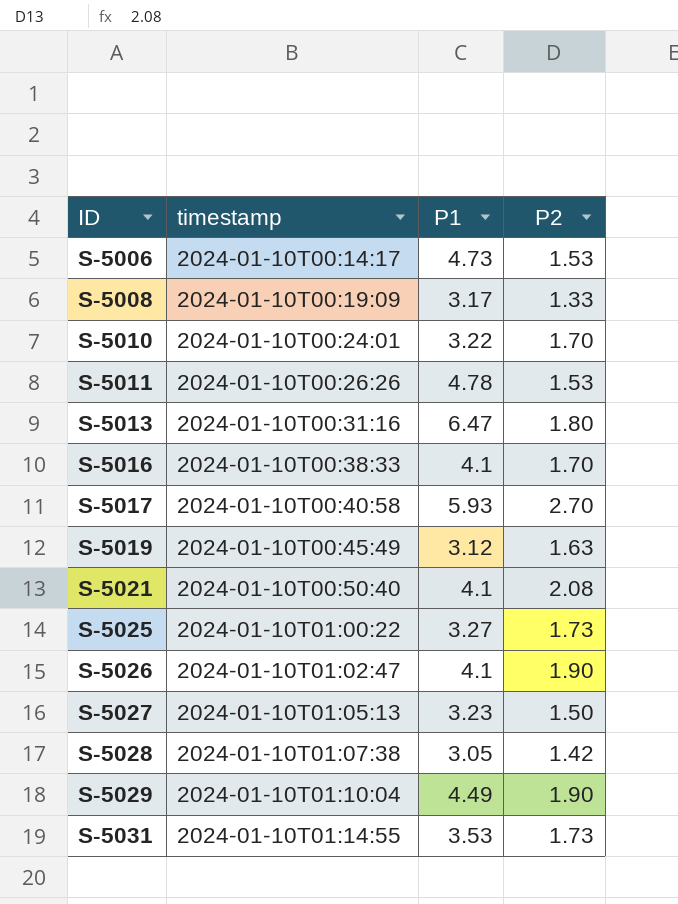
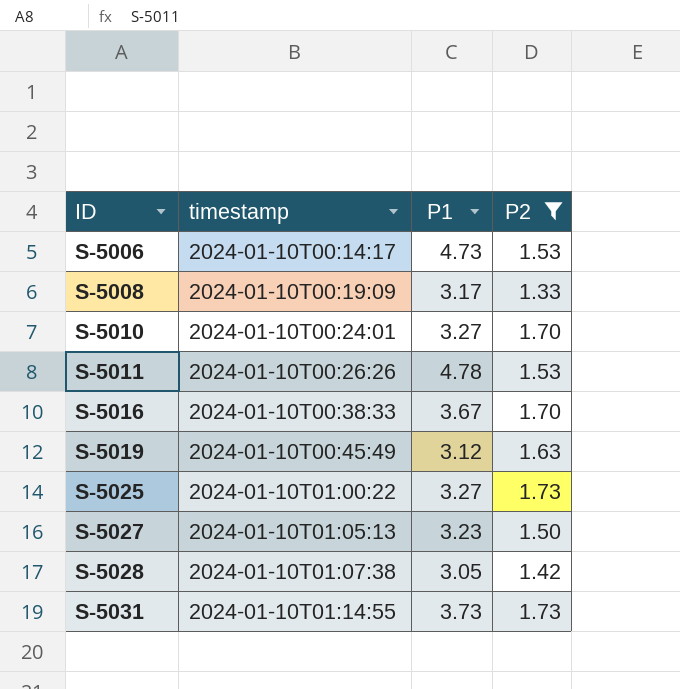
filter: none -> P2 <= 1.73
S-5010 | P1: 3.22 -> 3.27
S-5016 | P1: 4.1 -> 3.67
S-5031 | P1: 3.53 -> 3.73

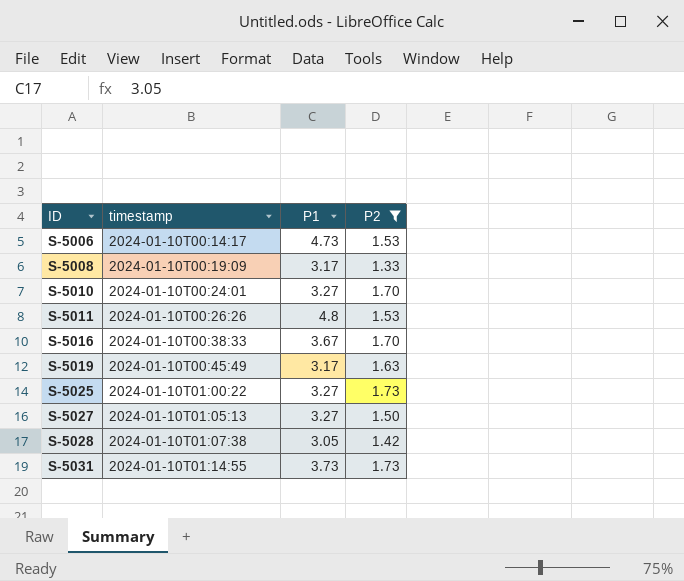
S-5011 | P1: 4.78 -> 4.8
S-5019 | P1: 3.12 -> 3.17
S-5027 | P1: 3.23 -> 3.27

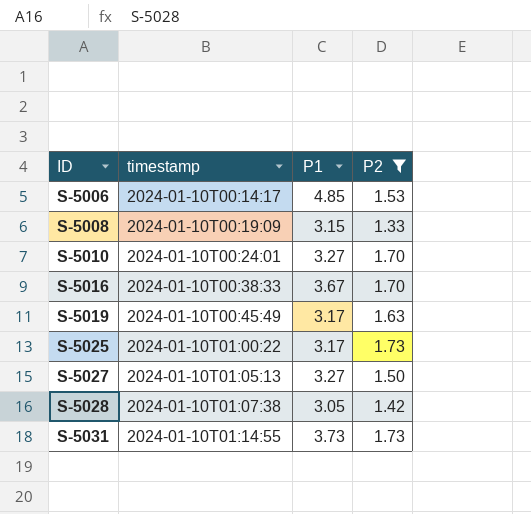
row S-5011: 2024-01-10T00:26:26 | 4.8 | 1.53 -> none
S-5006 | P1: 4.73 -> 4.85
S-5008 | P1: 3.17 -> 3.15
S-5025 | P1: 3.27 -> 3.17

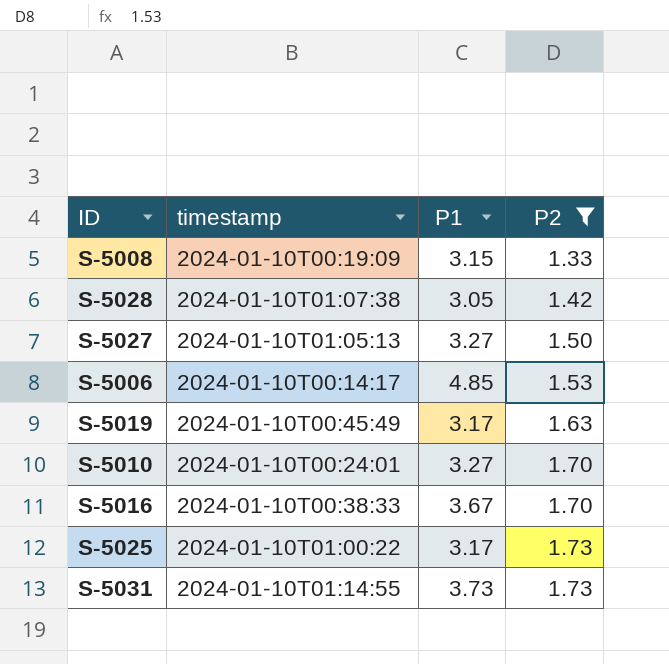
row order: ID ascending -> P2 ascending

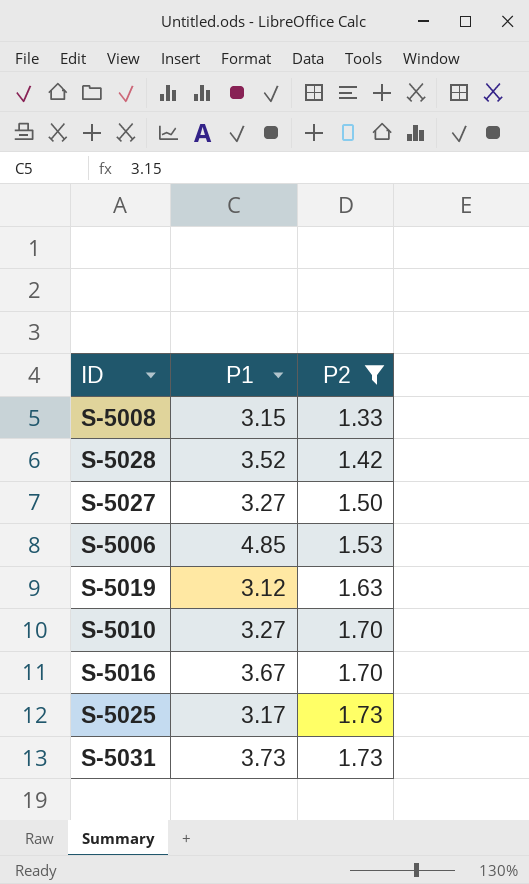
column timestamp | position: 2 -> none
S-5028 | P1: 3.05 -> 3.52
S-5019 | P1: 3.17 -> 3.12

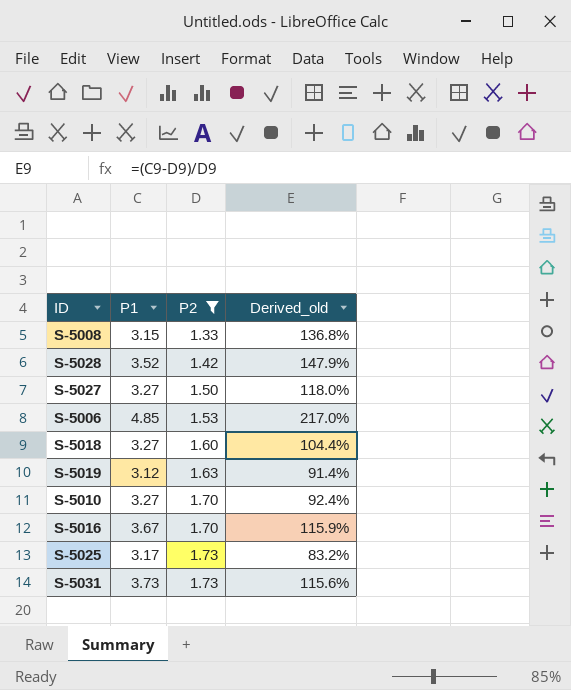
column Derived_old | formula: none -> ([P1] - [P2]) / [P2]
row S-5018: none -> 3.27 | 1.60 | 104.4%

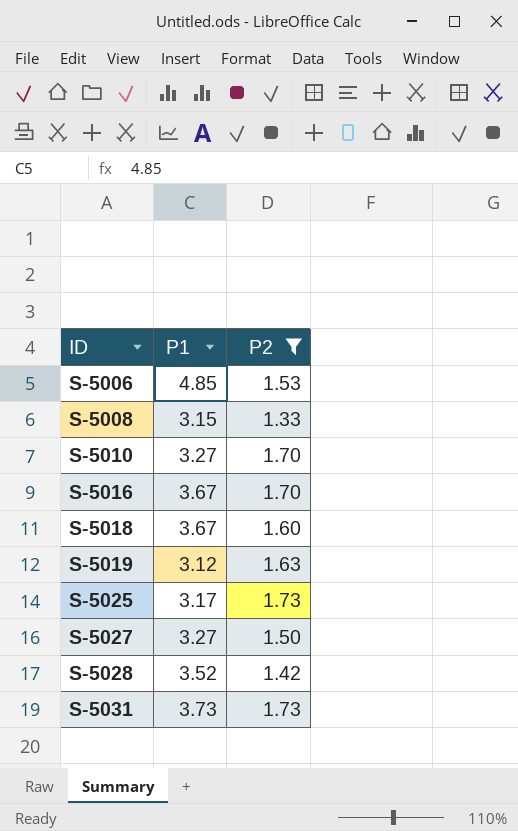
row order: P2 ascending -> ID ascending
column Derived_old | formula: ([P1] - [P2]) / [P2] -> none
S-5018 | P1: 3.27 -> 3.67

